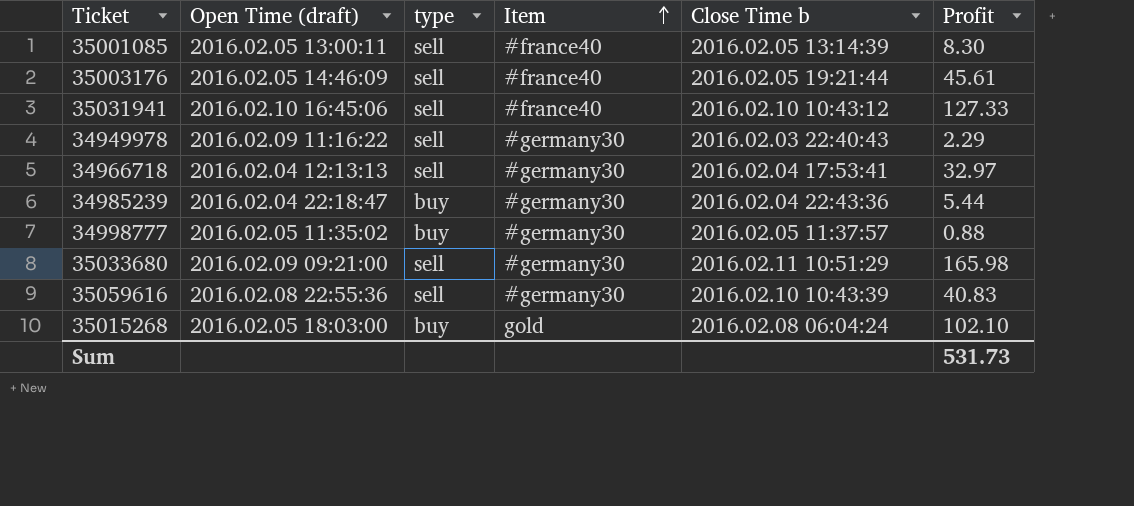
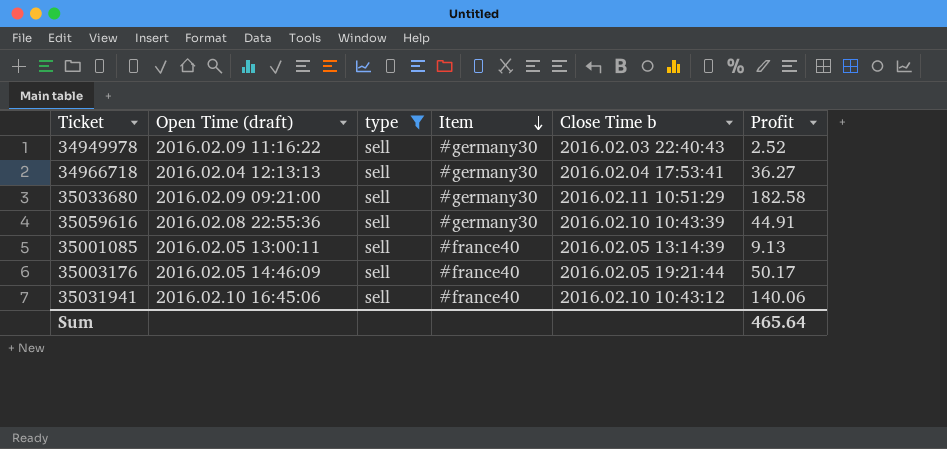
filter: none -> type = sell
row order: Item ascending -> Item descending
34949978 | Profit: 2.29 -> 2.52
34966718 | Profit: 32.97 -> 36.27
35033680 | Profit: 165.98 -> 182.58
35059616 | Profit: 40.83 -> 44.91
35001085 | Profit: 8.30 -> 9.13
35003176 | Profit: 45.61 -> 50.17
35031941 | Profit: 127.33 -> 140.06
Sum | Profit: 531.73 -> 465.64

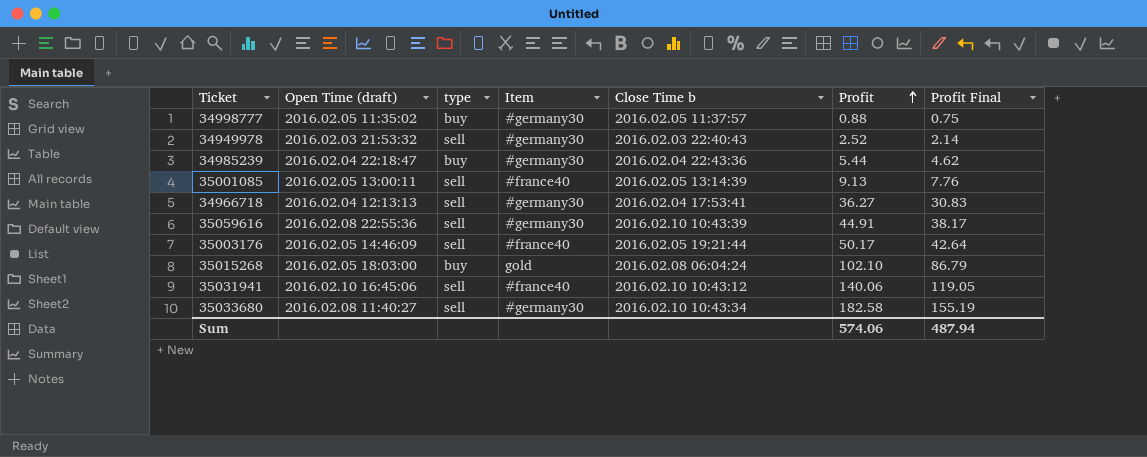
filter: type = sell -> none
row order: Item descending -> Profit ascending
column Profit Final | formula: none -> [Profit] * 0.85
34949978 | Open Time (draft): 2016.02.09 11:16:22 -> 2016.02.03 21:53:32
35033680 | Open Time (draft): 2016.02.09 09:21:00 -> 2016.02.08 11:40:27
35033680 | Close Time b: 2016.02.11 10:51:29 -> 2016.02.10 10:43:34
Sum | Profit: 465.64 -> 574.06

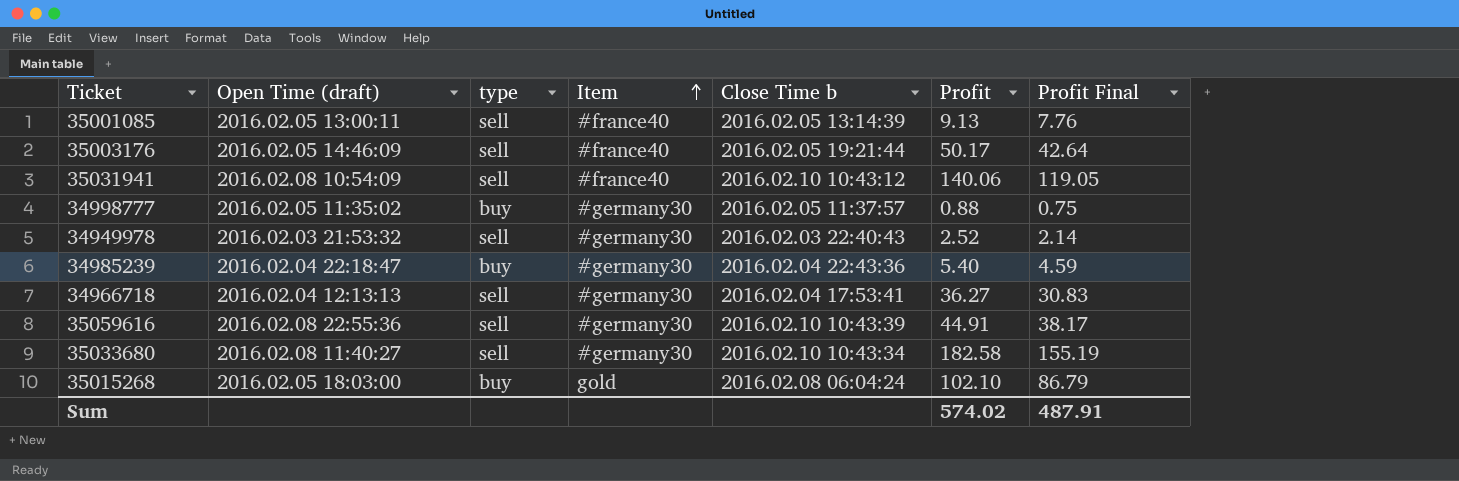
row order: Profit ascending -> Item ascending
35031941 | Open Time (draft): 2016.02.10 16:45:06 -> 2016.02.08 10:54:09
34985239 | Profit: 5.44 -> 5.40
34985239 | Profit Final: 4.62 -> 4.59
Sum | Profit: 574.06 -> 574.02
Sum | Profit Final: 487.94 -> 487.91

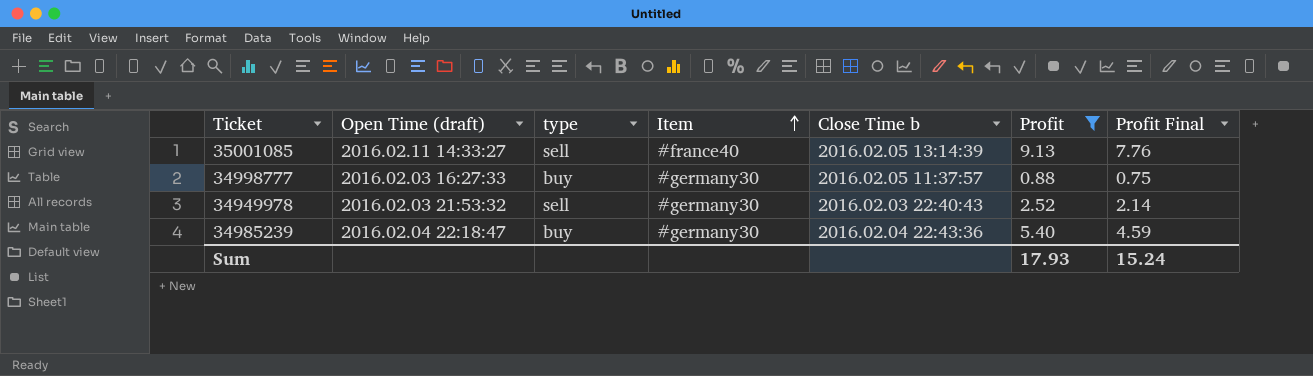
filter: none -> Profit <= 9.13
35001085 | Open Time (draft): 2016.02.05 13:00:11 -> 2016.02.11 14:33:27
34998777 | Open Time (draft): 2016.02.05 11:35:02 -> 2016.02.03 16:27:33
Sum | Profit: 574.02 -> 17.93
Sum | Profit Final: 487.91 -> 15.24

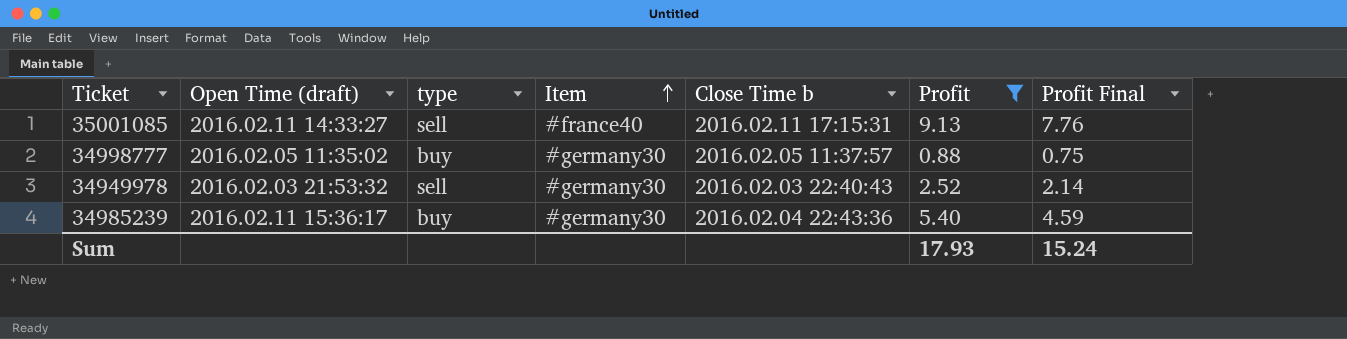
35001085 | Close Time b: 2016.02.05 13:14:39 -> 2016.02.11 17:15:31
34998777 | Open Time (draft): 2016.02.03 16:27:33 -> 2016.02.05 11:35:02
34985239 | Open Time (draft): 2016.02.04 22:18:47 -> 2016.02.11 15:36:17

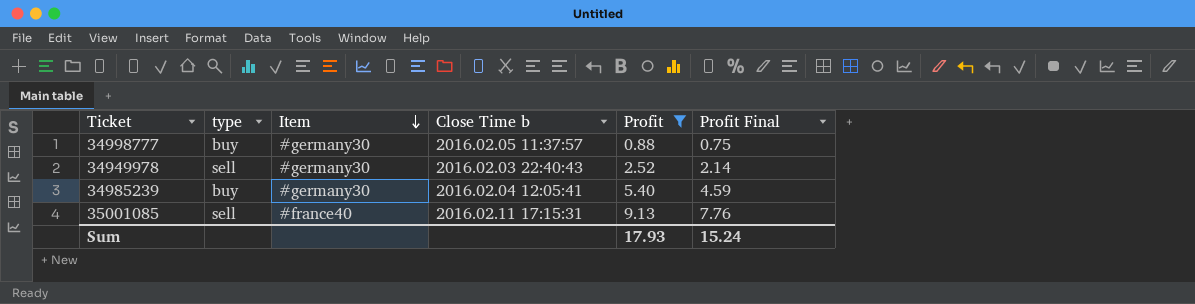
row order: Item ascending -> Item descending
column Open Time (draft) | position: 2 -> none
34985239 | Close Time b: 2016.02.04 22:43:36 -> 2016.02.04 12:05:41

